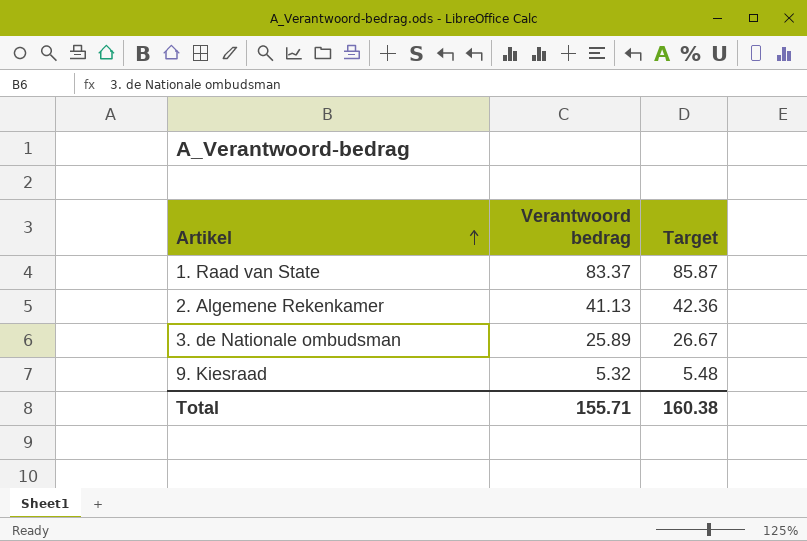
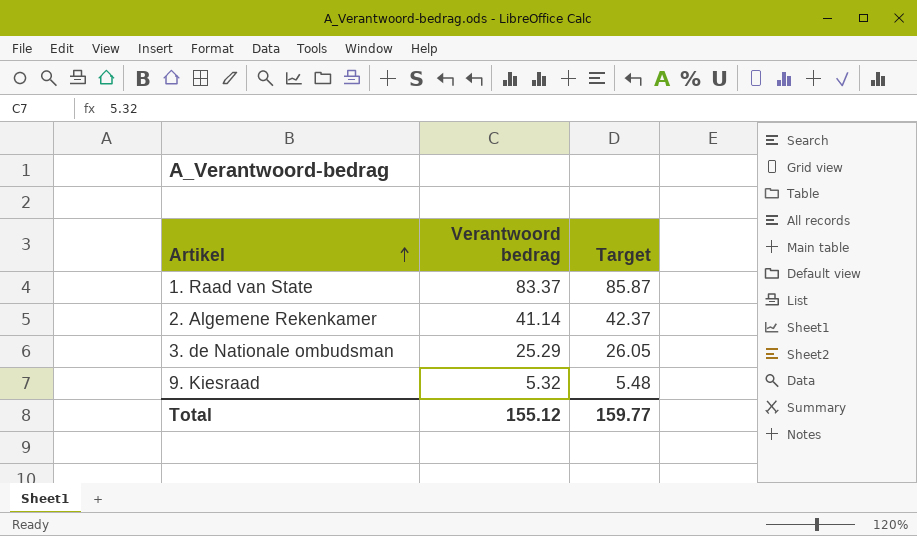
2. Algemene Rekenkamer | Verantwoord bedrag: 41.13 -> 41.14
2. Algemene Rekenkamer | Target: 42.36 -> 42.37
3. de Nationale ombudsman | Verantwoord bedrag: 25.89 -> 25.29
3. de Nationale ombudsman | Target: 26.67 -> 26.05
Total | Verantwoord bedrag: 155.71 -> 155.12
Total | Target: 160.38 -> 159.77

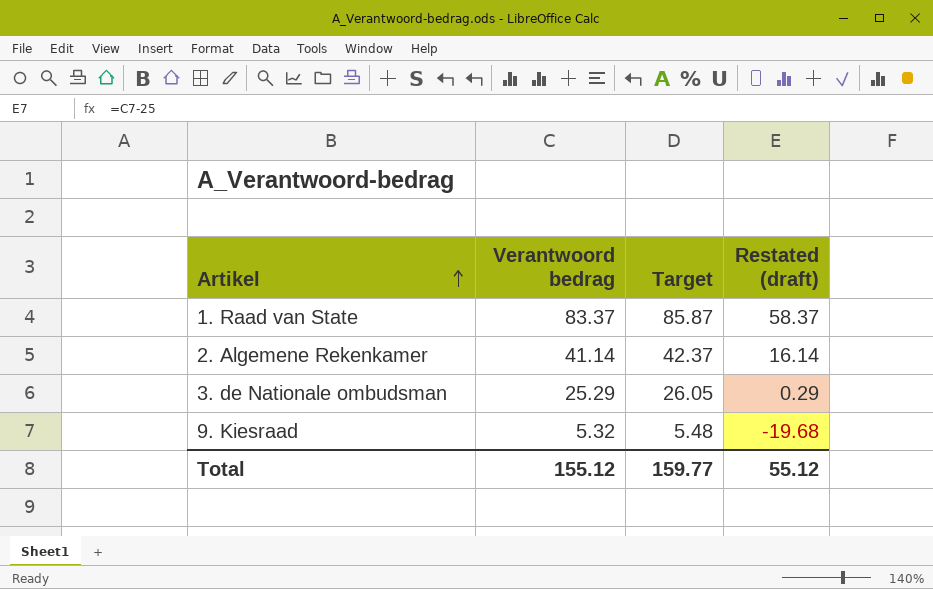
column Restated (draft) | formula: none -> [Verantwoord bedrag] - 25

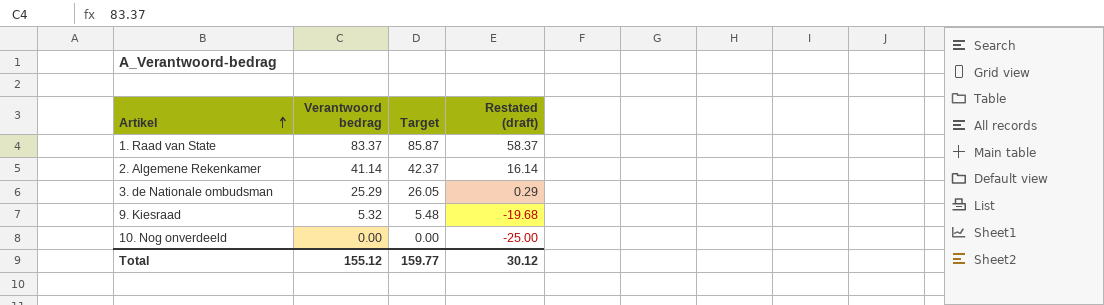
row 10. Nog onverdeeld: none -> 0.00 | 0.00 | -25.00
Total | Restated (draft): 55.12 -> 30.12

